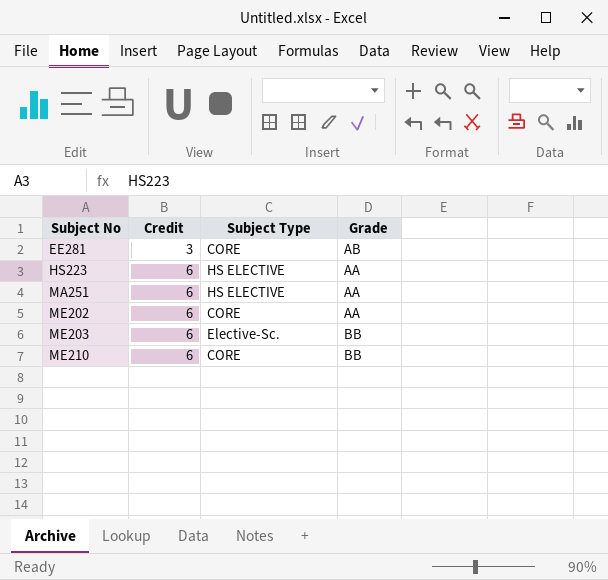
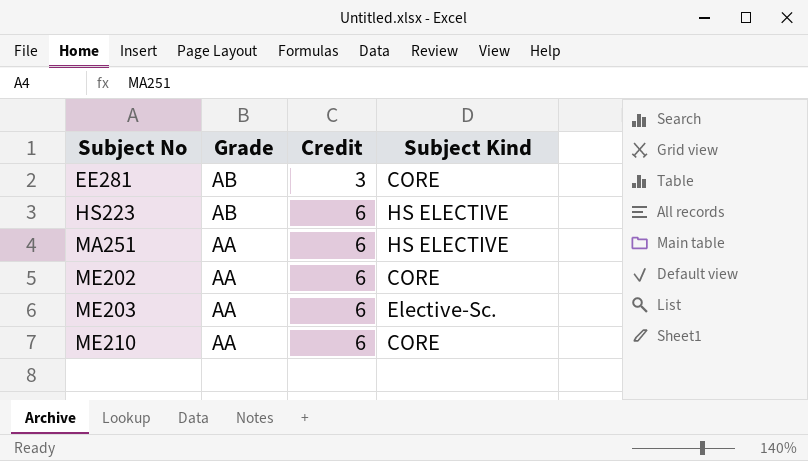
column Grade | position: 4 -> 2
column name: Subject Type -> Subject Kind
HS223 | Grade: AA -> AB
ME203 | Grade: BB -> AA
ME210 | Grade: BB -> AA

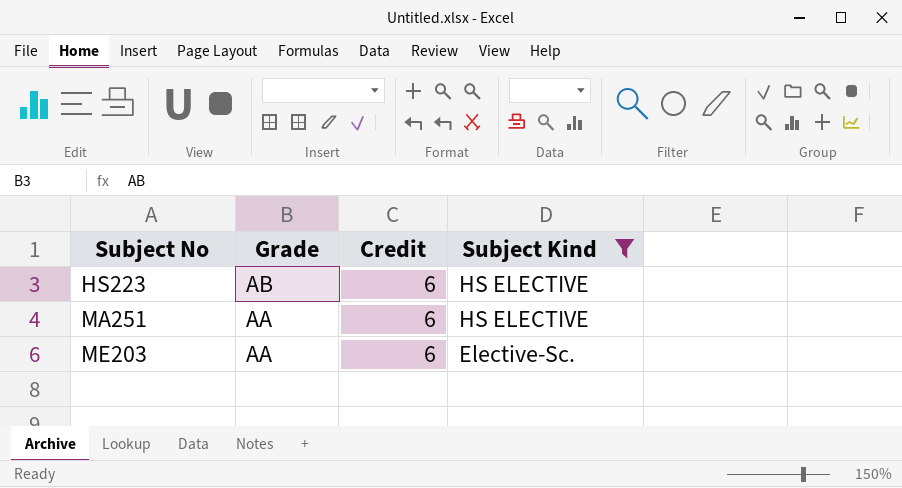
filter: none -> Subject Kind != CORE

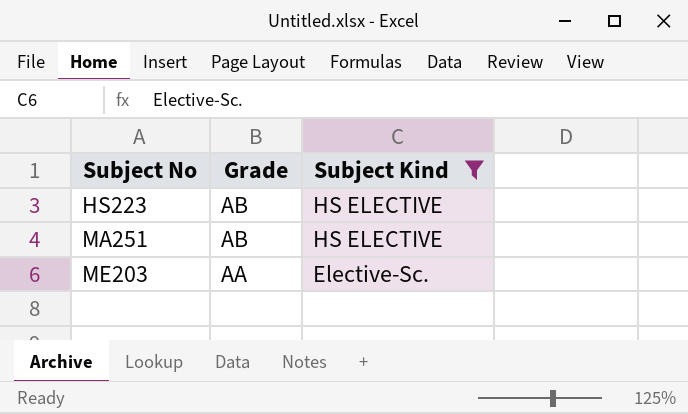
column Credit | position: 3 -> none
MA251 | Grade: AA -> AB

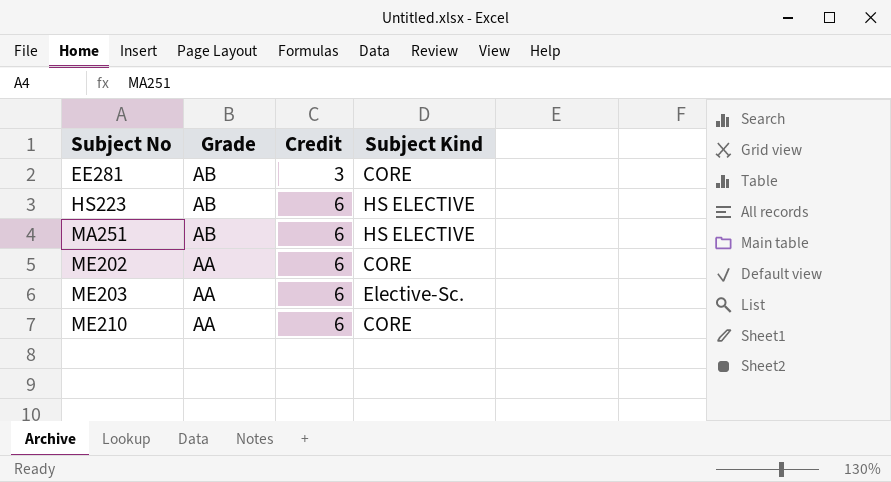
filter: Subject Kind != CORE -> none
column Credit | position: none -> 3

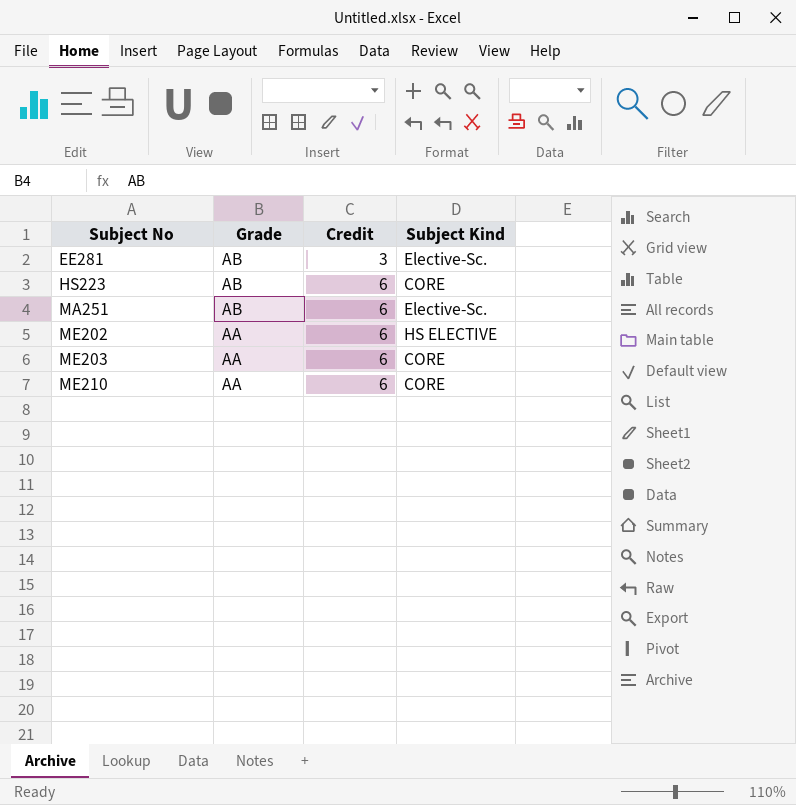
EE281 | Subject Kind: CORE -> Elective-Sc.
HS223 | Subject Kind: HS ELECTIVE -> CORE
MA251 | Subject Kind: HS ELECTIVE -> Elective-Sc.
ME202 | Subject Kind: CORE -> HS ELECTIVE
ME203 | Subject Kind: Elective-Sc. -> CORE

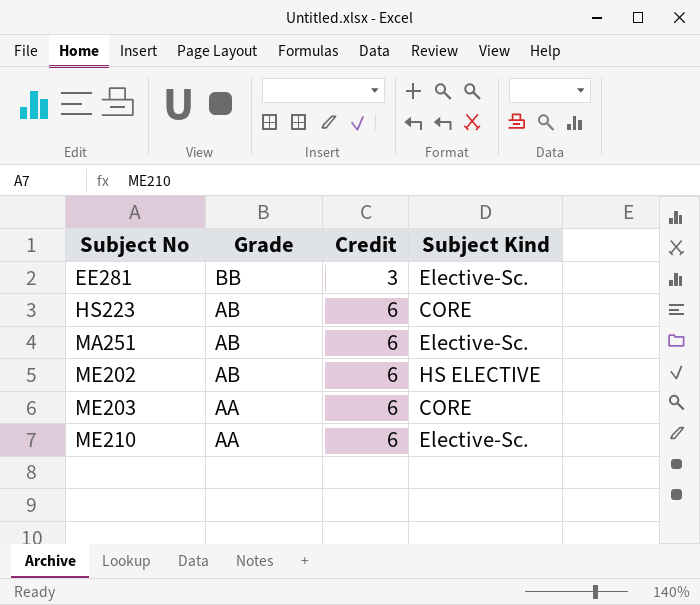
EE281 | Grade: AB -> BB
ME202 | Grade: AA -> AB
ME210 | Subject Kind: CORE -> Elective-Sc.

